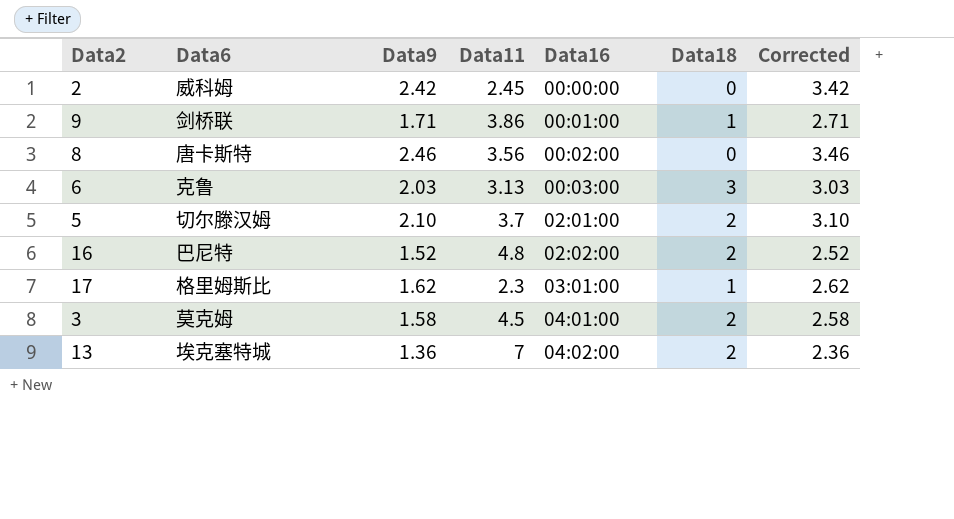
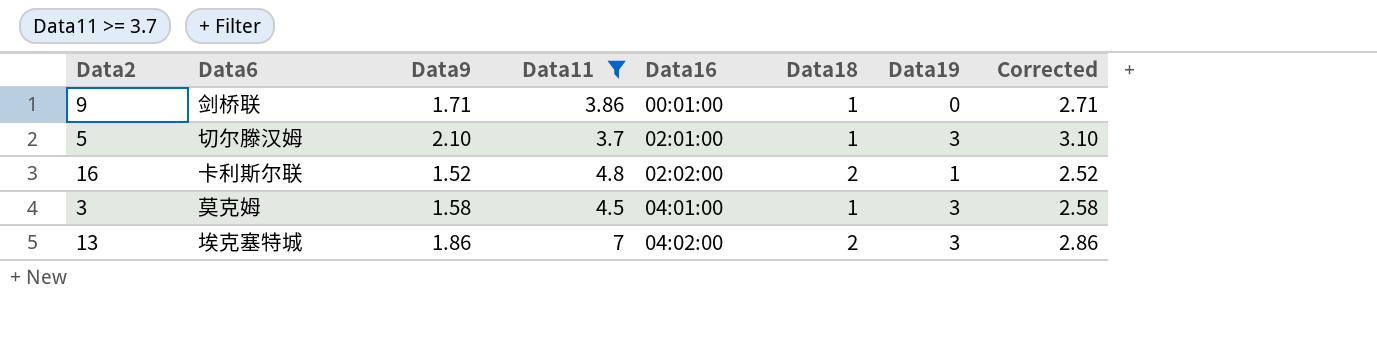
filter: none -> Data11 >= 3.7
column Data19 | position: none -> 7
5 | Data18: 2 -> 1
16 | Data6: 巴尼特 -> 卡利斯尔联
3 | Data18: 2 -> 1
13 | Data9: 1.36 -> 1.86
13 | Corrected: 2.36 -> 2.86

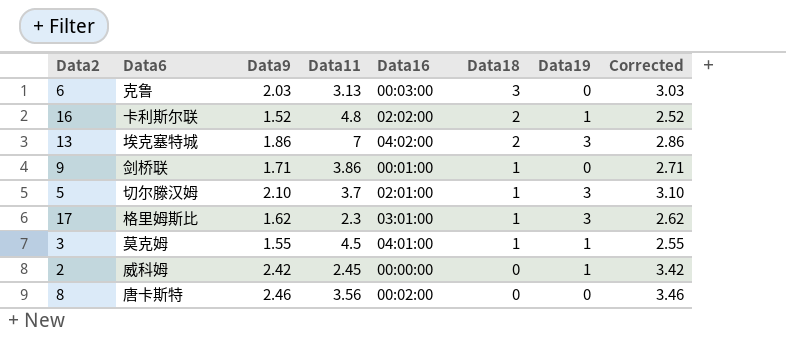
filter: Data11 >= 3.7 -> none
row order: Data16 ascending -> Data18 descending
3 | Data9: 1.58 -> 1.55
3 | Data19: 3 -> 1
3 | Corrected: 2.58 -> 2.55

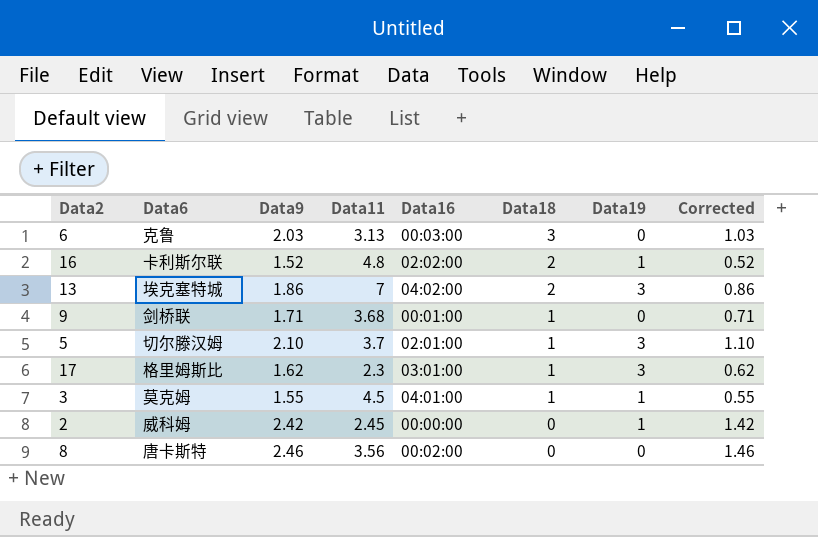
column Corrected | formula: [Data9] + 1 -> [Data9] - 1
9 | Data11: 3.86 -> 3.68

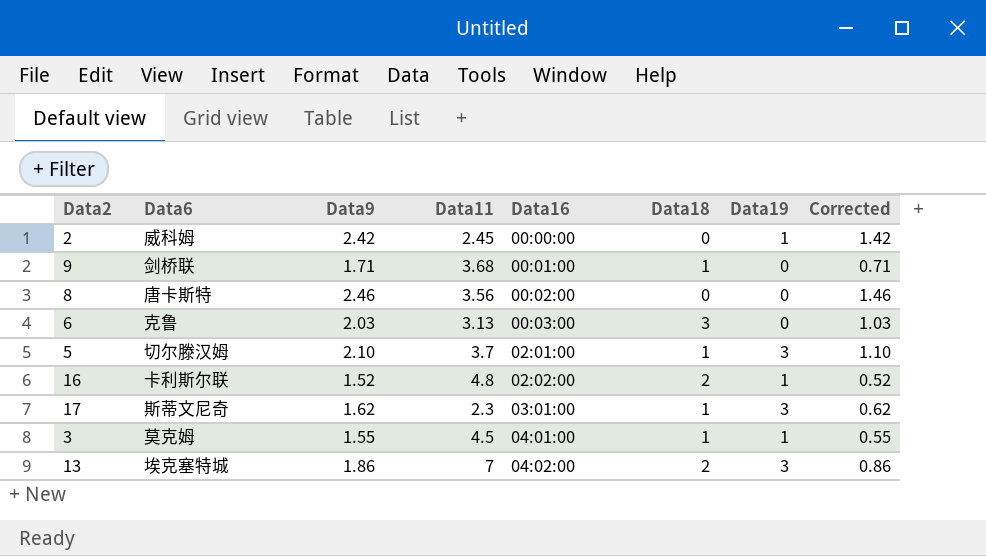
row order: Data18 descending -> Data16 ascending
17 | Data6: 格里姆斯比 -> 斯蒂文尼奇

